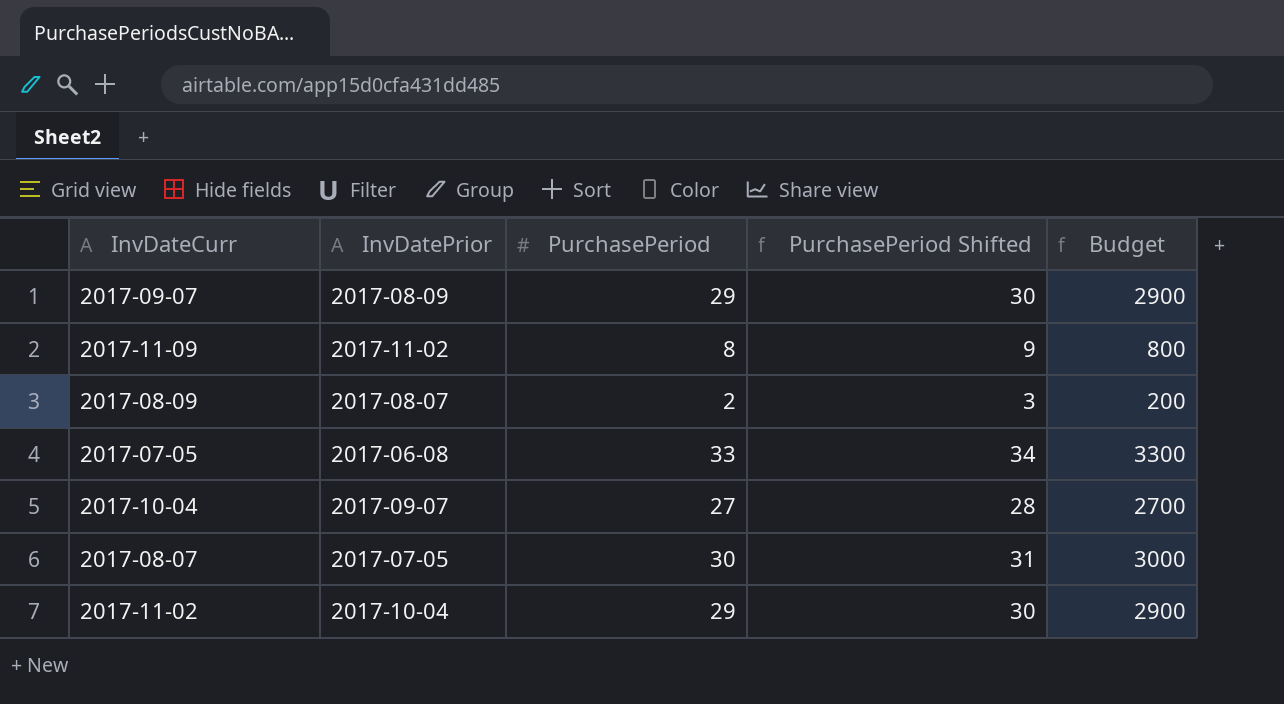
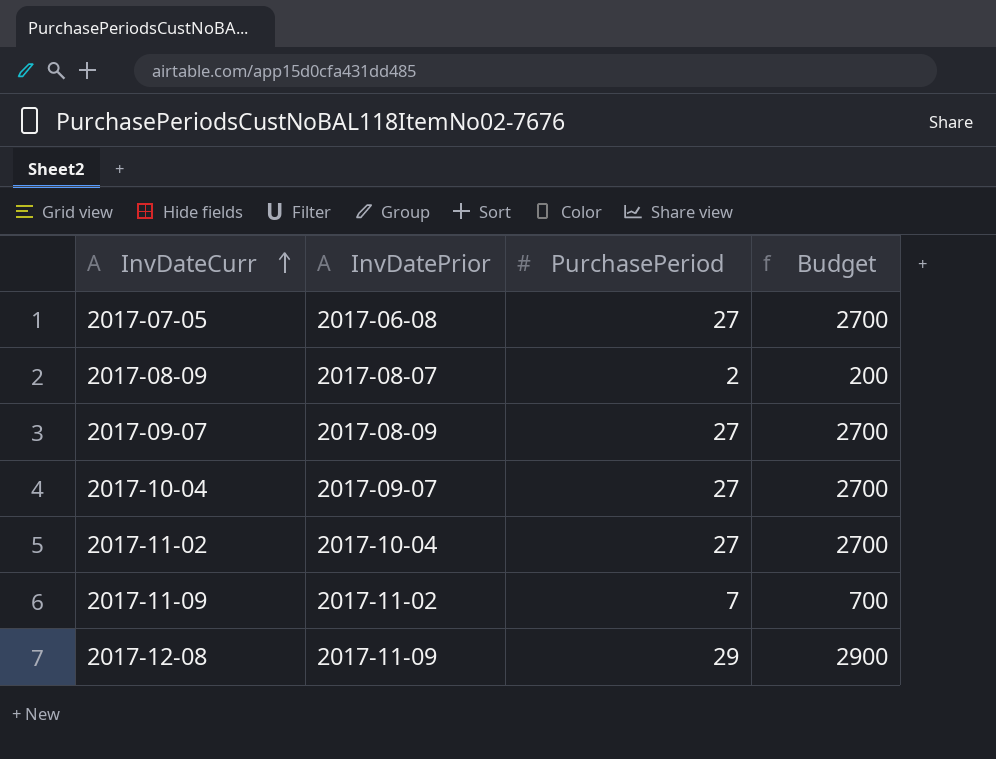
row order: none -> InvDateCurr ascending
column PurchasePeriod Shifted | formula: [PurchasePeriod] + 1 -> none
row 2017-08-07: 2017-07-05 | 30 | 31 | 3000 -> none
2017-07-05 | PurchasePeriod: 33 -> 27
2017-07-05 | Budget: 3300 -> 2700
2017-09-07 | PurchasePeriod: 29 -> 27
2017-09-07 | Budget: 2900 -> 2700
2017-11-02 | PurchasePeriod: 29 -> 27
2017-11-02 | Budget: 2900 -> 2700
2017-11-09 | PurchasePeriod: 8 -> 7
2017-11-09 | Budget: 800 -> 700
row 2017-12-08: none -> 2017-11-09 | 29 | 2900

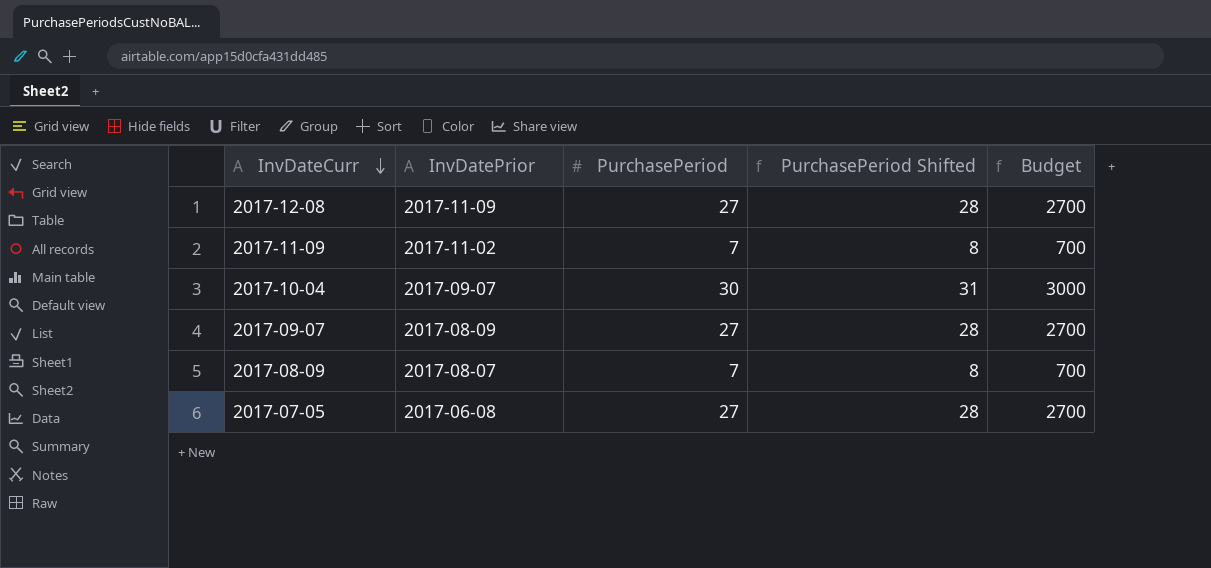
row order: InvDateCurr ascending -> InvDateCurr descending
column PurchasePeriod Shifted | formula: none -> [PurchasePeriod] + 1
row 2017-11-02: 2017-10-04 | 27 | 2700 -> none
2017-12-08 | PurchasePeriod: 29 -> 27
2017-12-08 | Budget: 2900 -> 2700
2017-10-04 | PurchasePeriod: 27 -> 30
2017-10-04 | Budget: 2700 -> 3000
2017-08-09 | PurchasePeriod: 2 -> 7
2017-08-09 | Budget: 200 -> 700

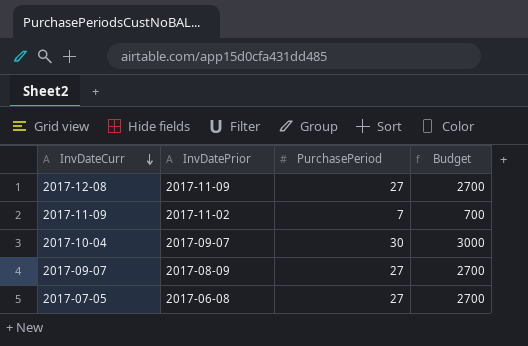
column PurchasePeriod Shifted | formula: [PurchasePeriod] + 1 -> none
row 2017-08-09: 2017-08-07 | 7 | 8 | 700 -> none

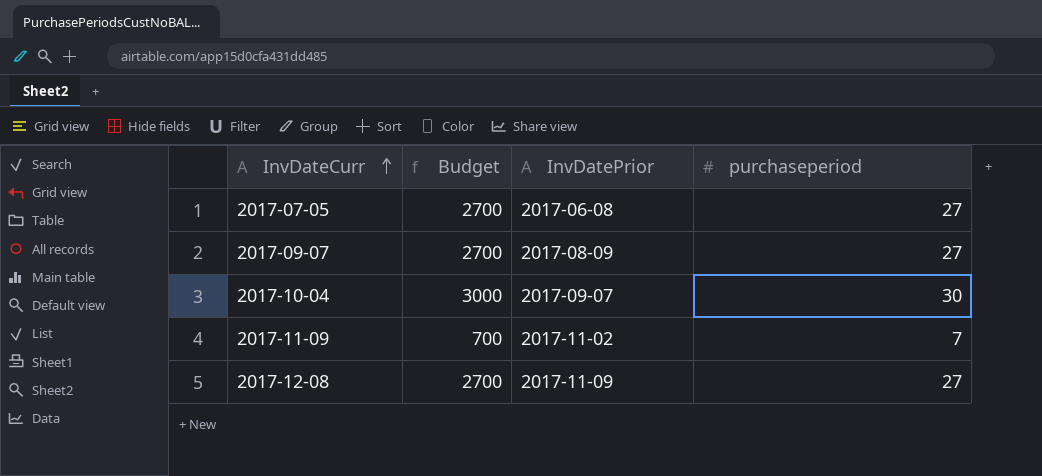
row order: InvDateCurr descending -> InvDateCurr ascending
column Budget | position: 4 -> 2
column name: PurchasePeriod -> purchaseperiod

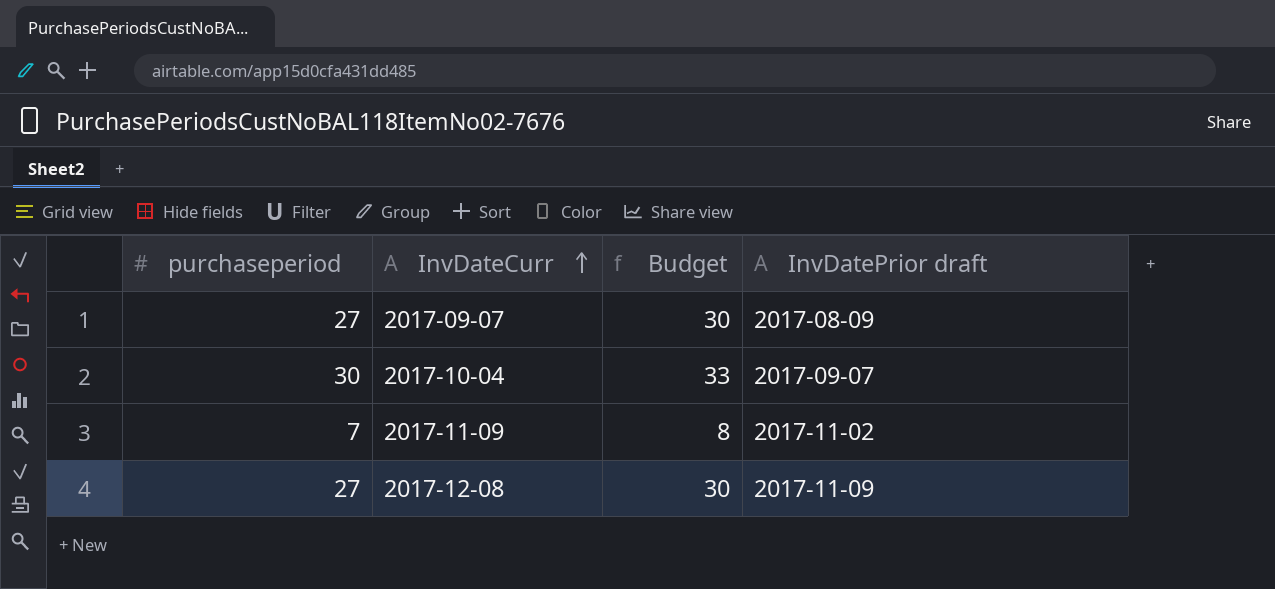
column purchaseperiod | position: 4 -> 1
column Budget | formula: [purchaseperiod] * 100 -> [purchaseperiod] * 1.1
column name: InvDatePrior -> InvDatePrior draft
row 2017-07-05: 2700 | 2017-06-08 | 27 -> none

